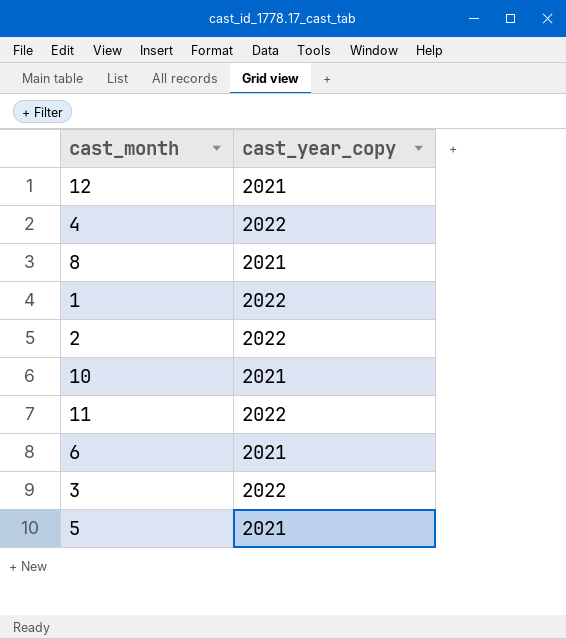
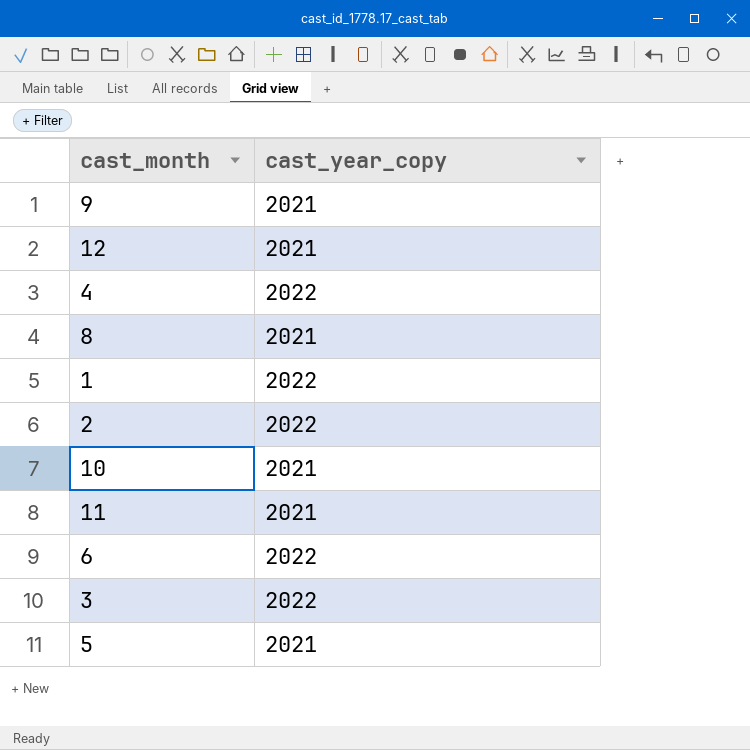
row 9: none -> 2021
11 | cast_year_copy: 2022 -> 2021
6 | cast_year_copy: 2021 -> 2022

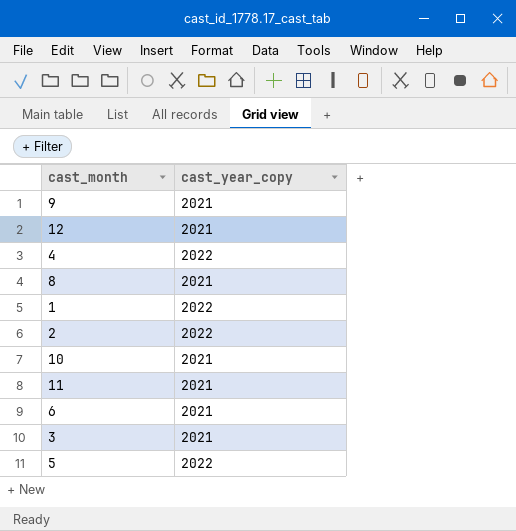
6 | cast_year_copy: 2022 -> 2021
3 | cast_year_copy: 2022 -> 2021
5 | cast_year_copy: 2021 -> 2022

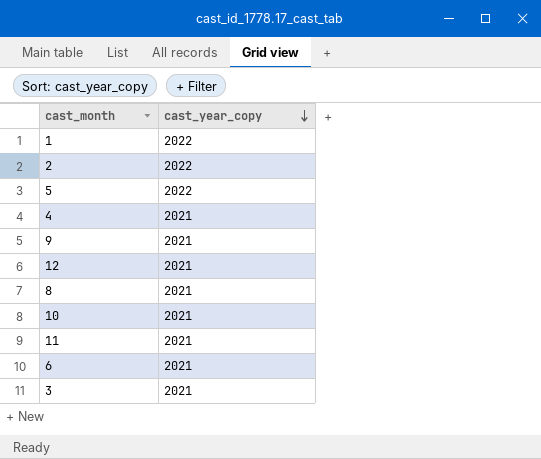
row order: none -> cast_year_copy descending
4 | cast_year_copy: 2022 -> 2021

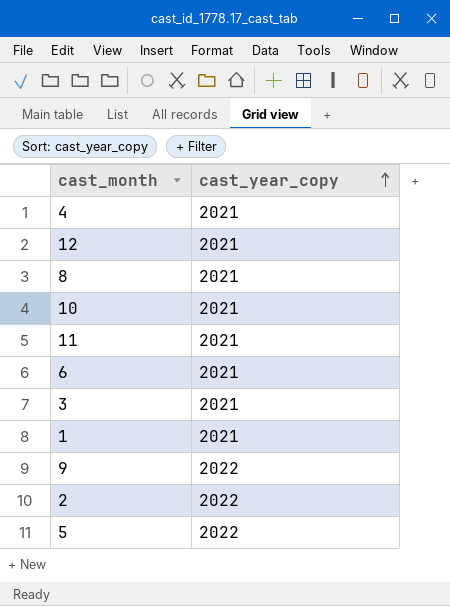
row order: cast_year_copy descending -> cast_year_copy ascending
1 | cast_year_copy: 2022 -> 2021
9 | cast_year_copy: 2021 -> 2022

